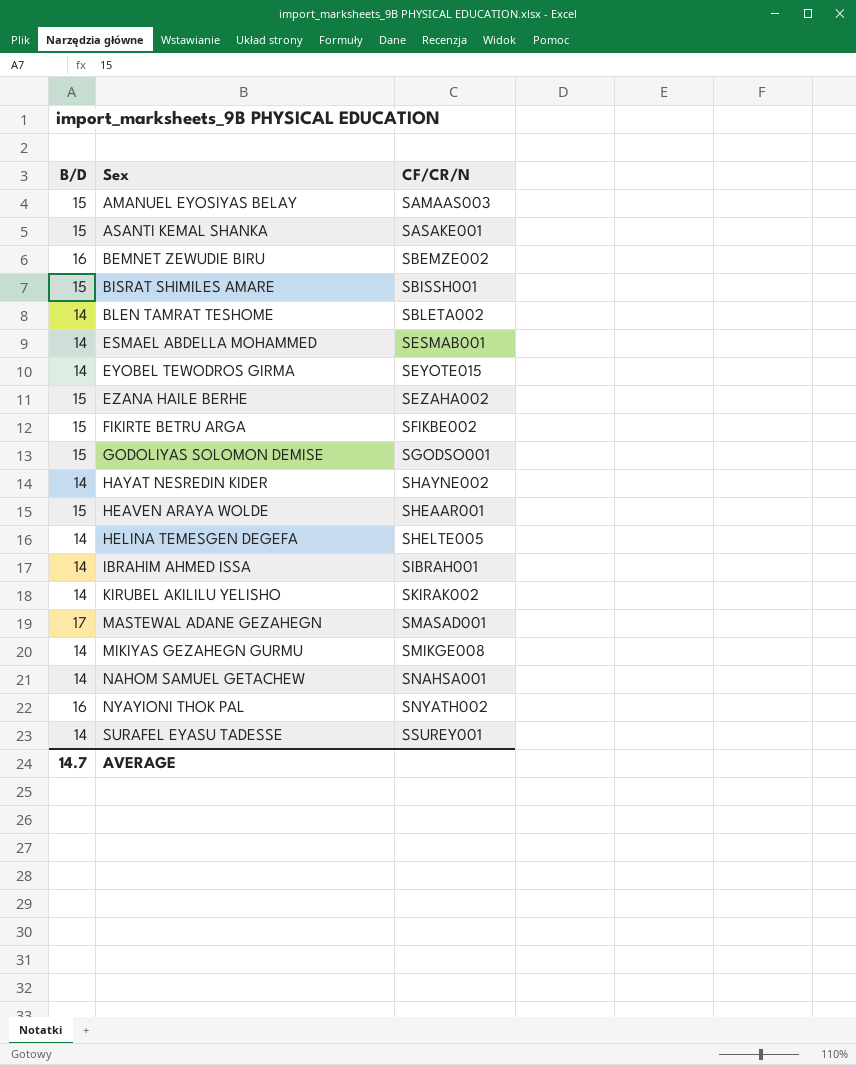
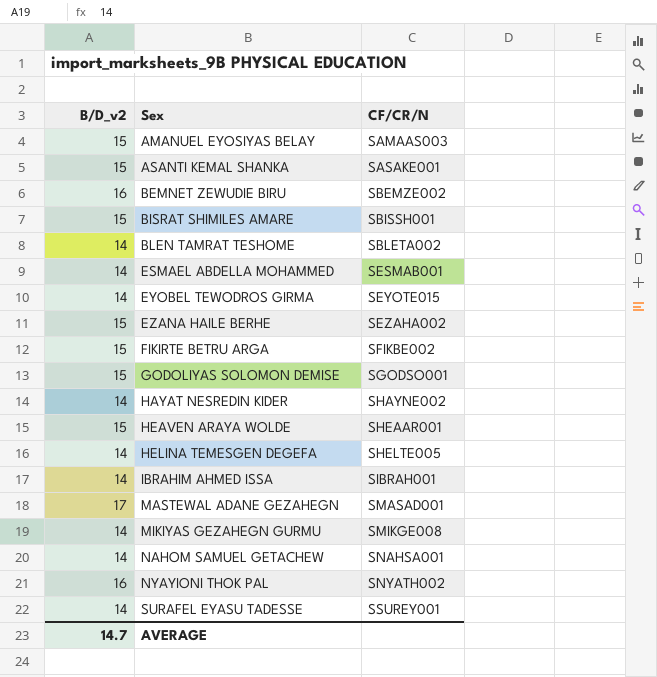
column name: B/D -> B/D_v2
row KIRUBEL AKILILU YELISHO: 14 | SKIRAK002 -> none

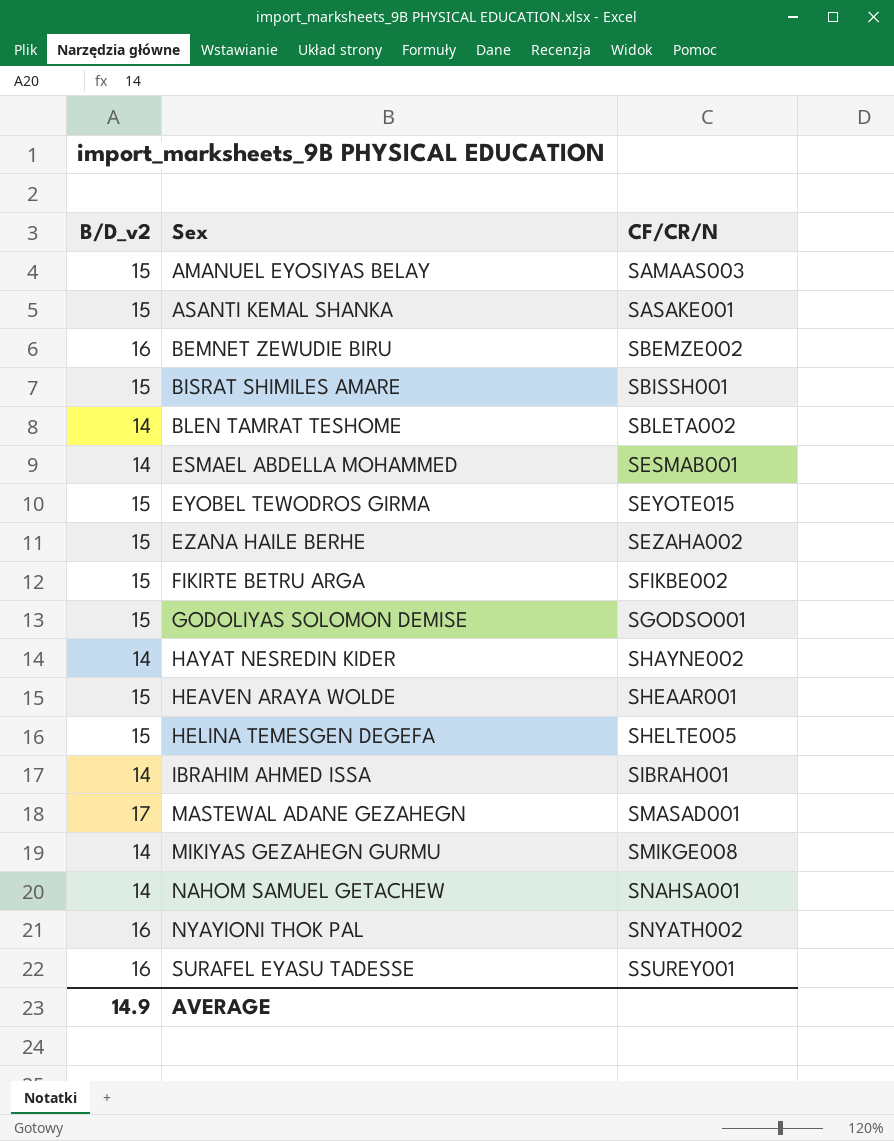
EYOBEL TEWODROS GIRMA | B/D_v2: 14 -> 15
HELINA TEMESGEN DEGEFA | B/D_v2: 14 -> 15
SURAFEL EYASU TADESSE | B/D_v2: 14 -> 16
AVERAGE | B/D_v2: 14.7 -> 14.9

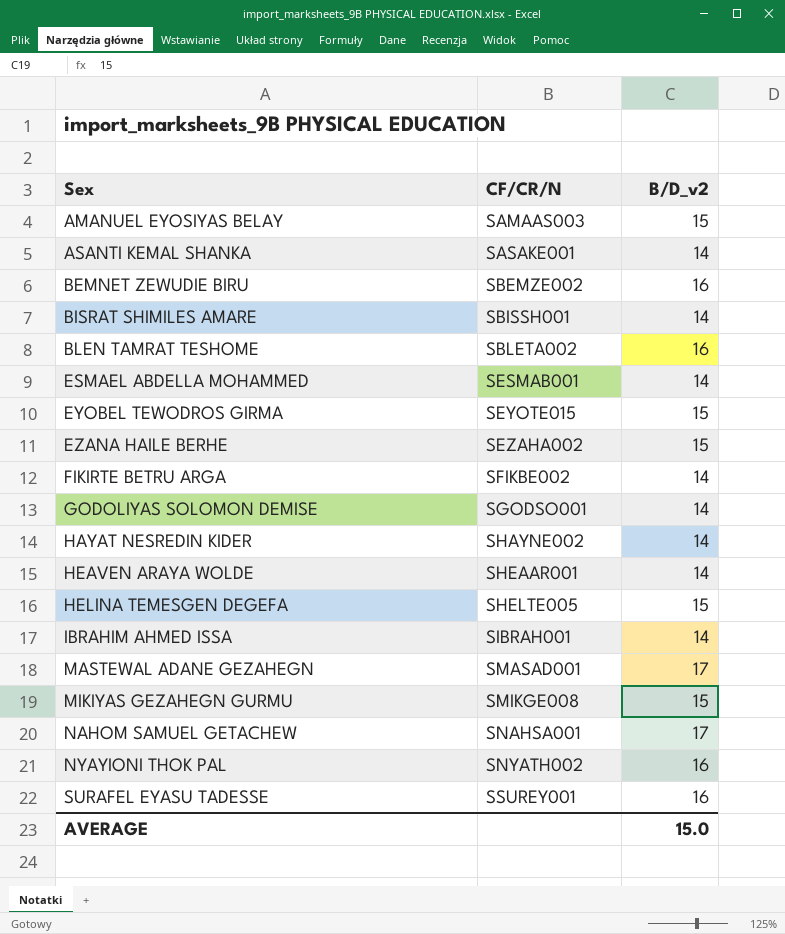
column B/D_v2 | position: 1 -> 3
ASANTI KEMAL SHANKA | B/D_v2: 15 -> 14
BISRAT SHIMILES AMARE | B/D_v2: 15 -> 14
BLEN TAMRAT TESHOME | B/D_v2: 14 -> 16
FIKIRTE BETRU ARGA | B/D_v2: 15 -> 14
GODOLIYAS SOLOMON DEMISE | B/D_v2: 15 -> 14
HEAVEN ARAYA WOLDE | B/D_v2: 15 -> 14
MIKIYAS GEZAHEGN GURMU | B/D_v2: 14 -> 15
NAHOM SAMUEL GETACHEW | B/D_v2: 14 -> 17
AVERAGE | B/D_v2: 14.9 -> 15.0

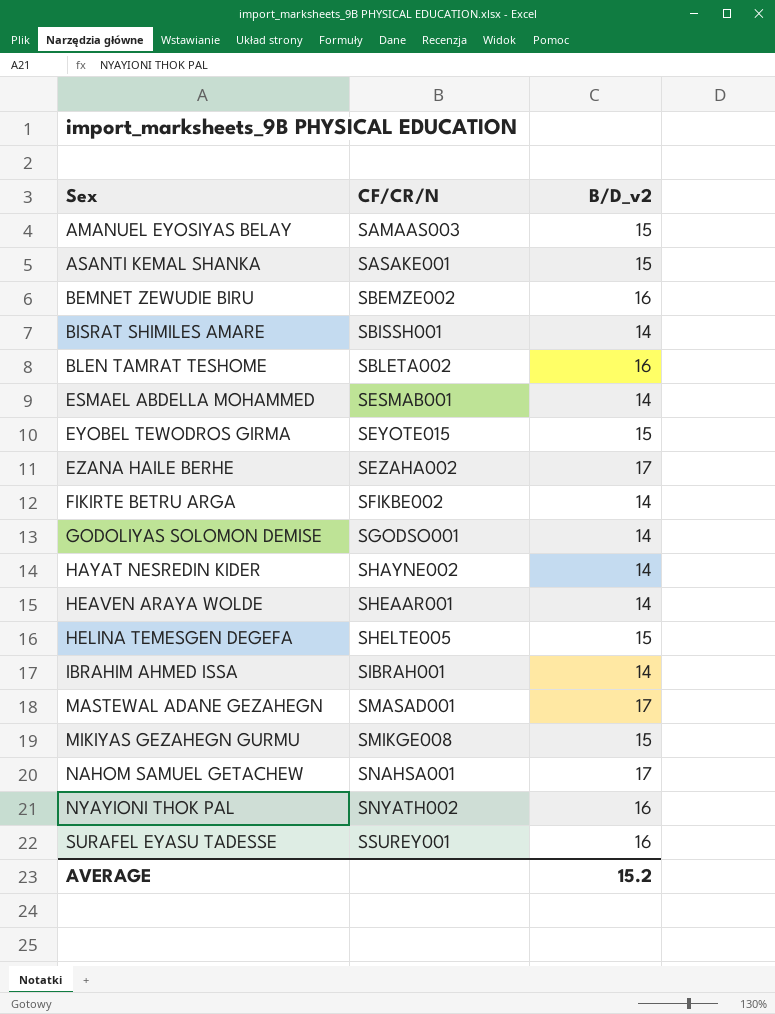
ASANTI KEMAL SHANKA | B/D_v2: 14 -> 15
EZANA HAILE BERHE | B/D_v2: 15 -> 17
AVERAGE | B/D_v2: 15.0 -> 15.2

